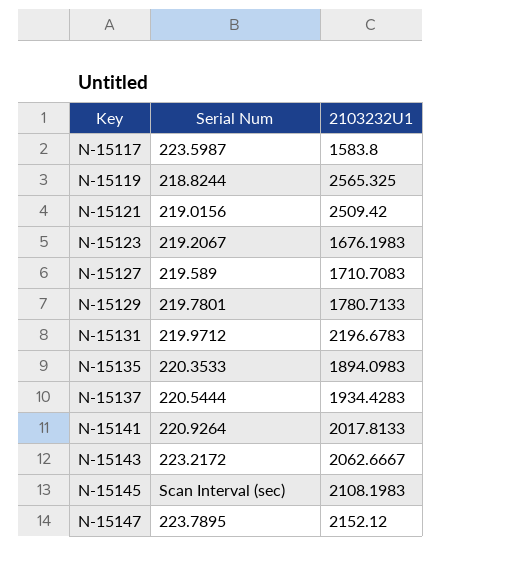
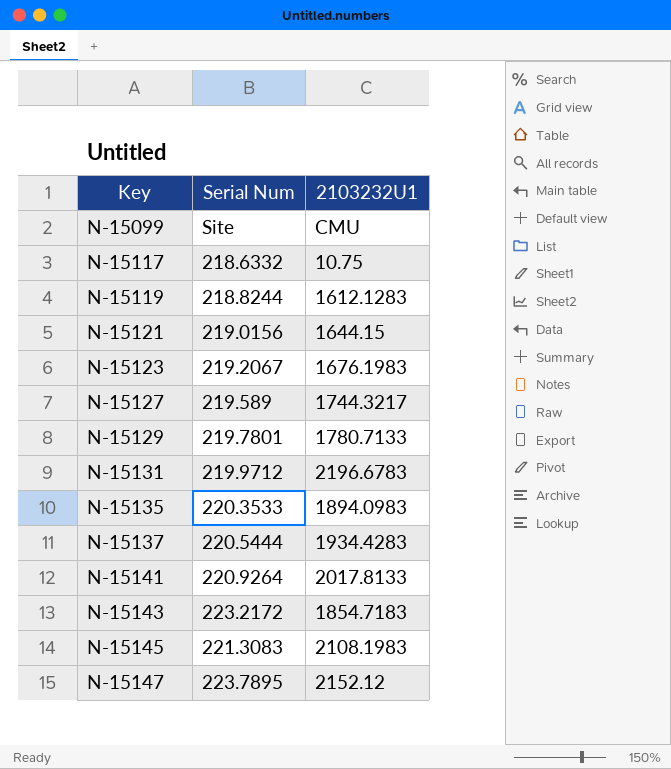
row N-15099: none -> Site | CMU
N-15117 | Serial Num: 223.5987 -> 218.6332
N-15117 | 2103232U1: 1583.8 -> 10.75
N-15119 | 2103232U1: 2565.325 -> 1612.1283
N-15121 | 2103232U1: 2509.42 -> 1644.15
N-15127 | 2103232U1: 1710.7083 -> 1744.3217
N-15143 | 2103232U1: 2062.6667 -> 1854.7183
N-15145 | Serial Num: Scan Interval (sec) -> 221.3083

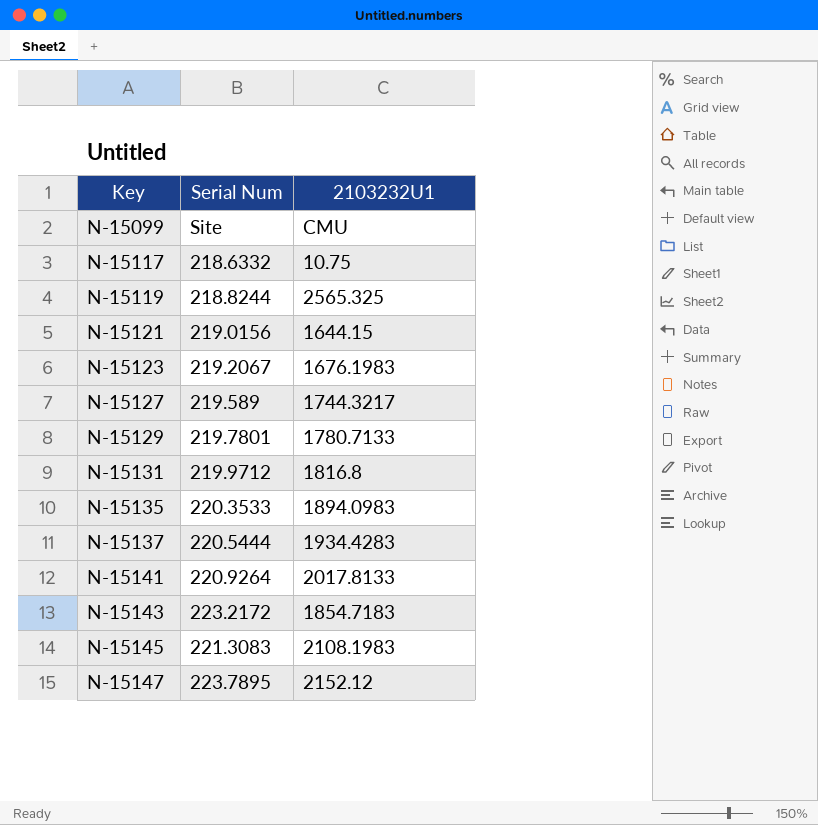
N-15119 | 2103232U1: 1612.1283 -> 2565.325
N-15131 | 2103232U1: 2196.6783 -> 1816.8

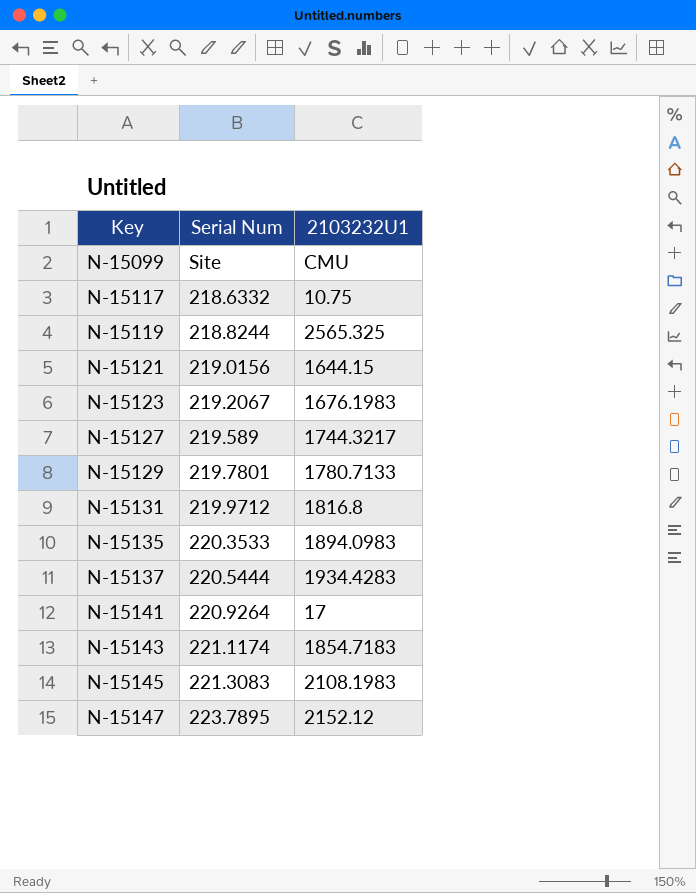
N-15141 | 2103232U1: 2017.8133 -> 17
N-15143 | Serial Num: 223.2172 -> 221.1174

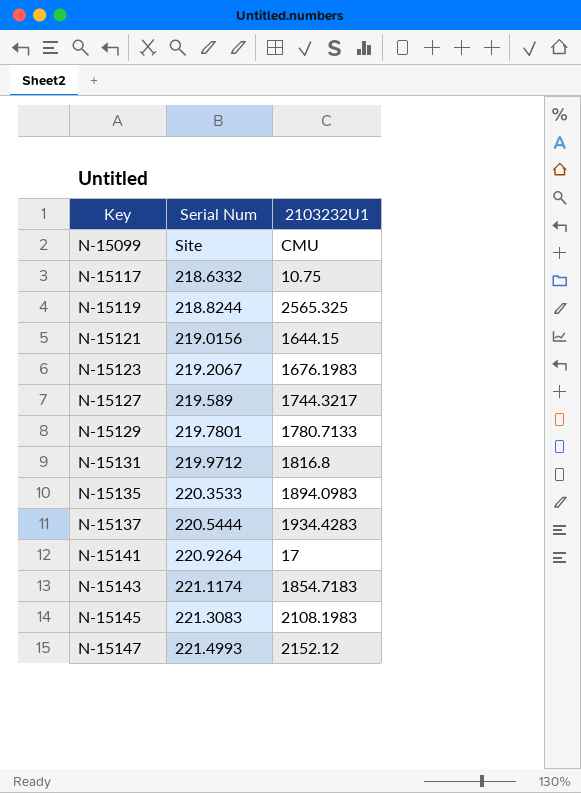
N-15147 | Serial Num: 223.7895 -> 221.4993

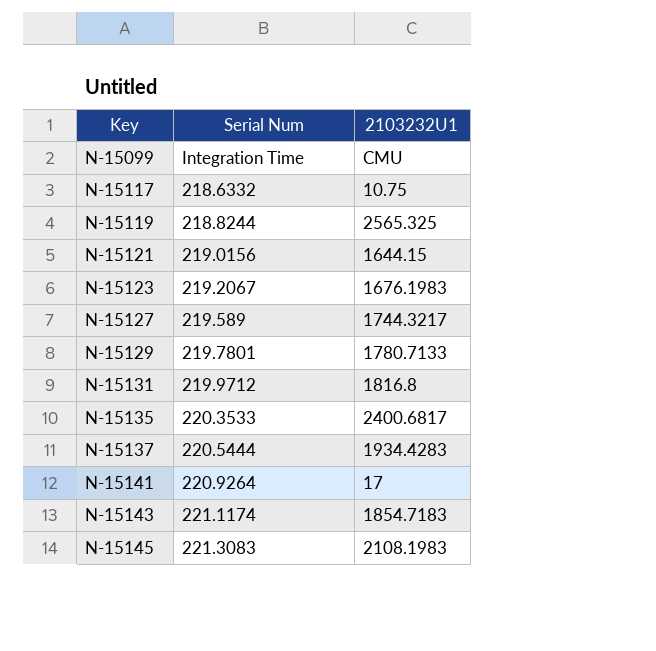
row N-15147: 221.4993 | 2152.12 -> none
N-15099 | Serial Num: Site -> Integration Time
N-15135 | 2103232U1: 1894.0983 -> 2400.6817

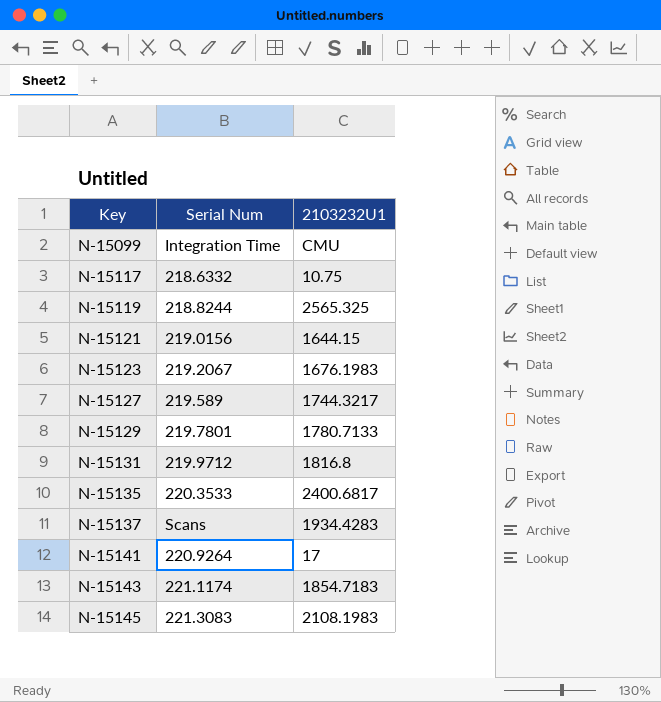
N-15137 | Serial Num: 220.5444 -> Scans

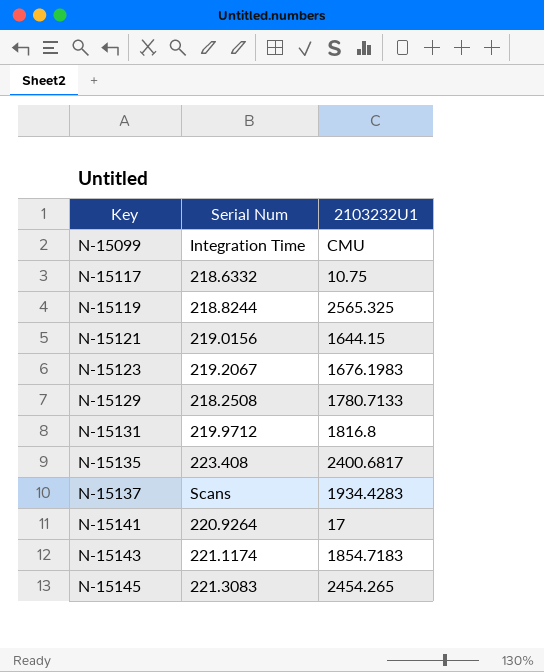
row N-15127: 219.589 | 1744.3217 -> none
N-15129 | Serial Num: 219.7801 -> 218.2508
N-15135 | Serial Num: 220.3533 -> 223.408
N-15145 | 2103232U1: 2108.1983 -> 2454.265

